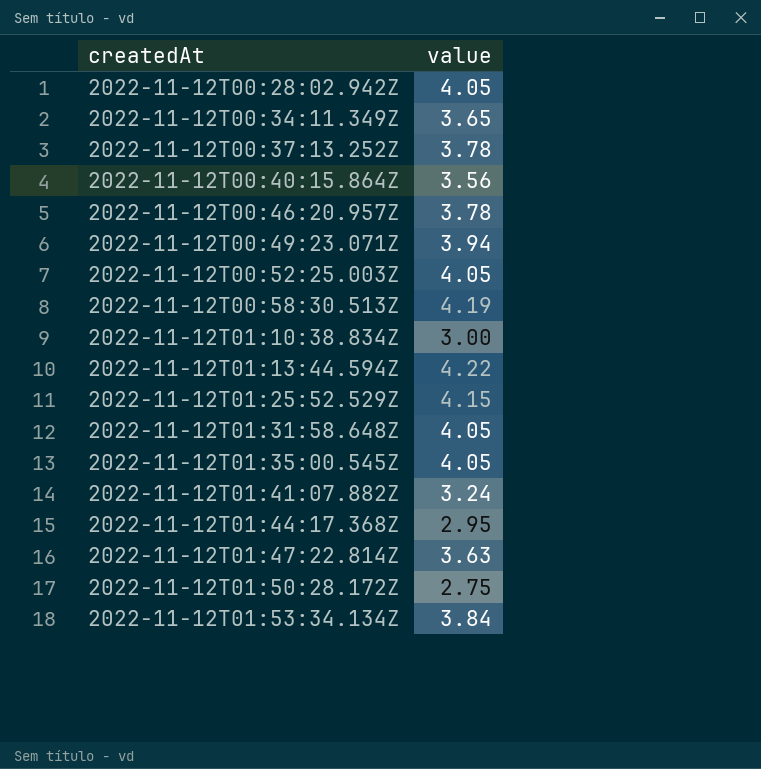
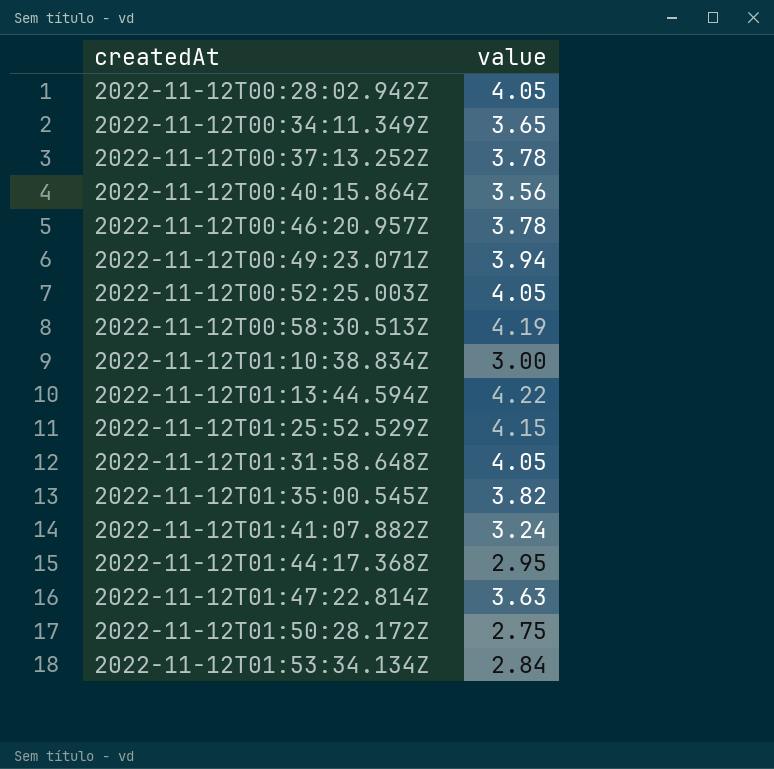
2022-11-12T01:35:00.545Z | value: 4.05 -> 3.82
2022-11-12T01:53:34.134Z | value: 3.84 -> 2.84

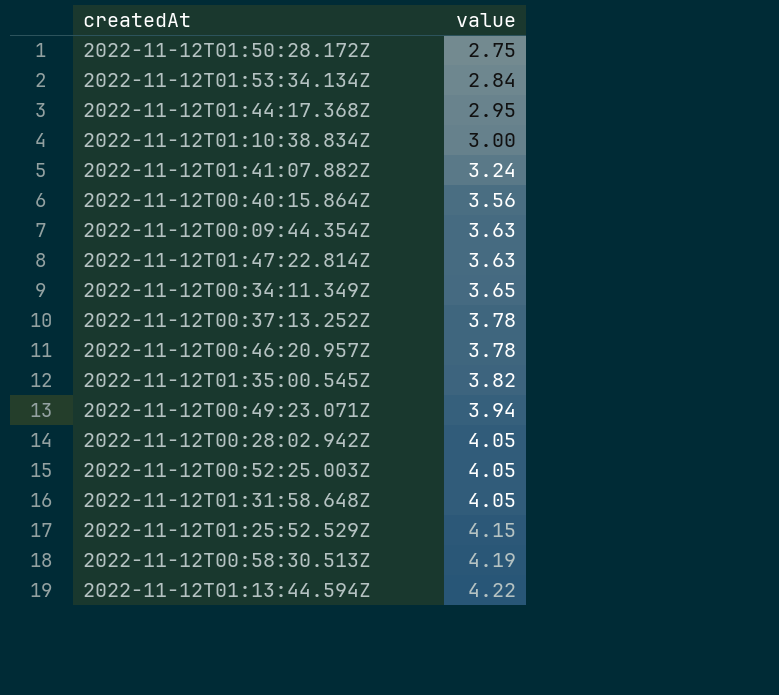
row order: createdAt ascending -> value ascending
row 2022-11-12T00:09:44.354Z: none -> 3.63

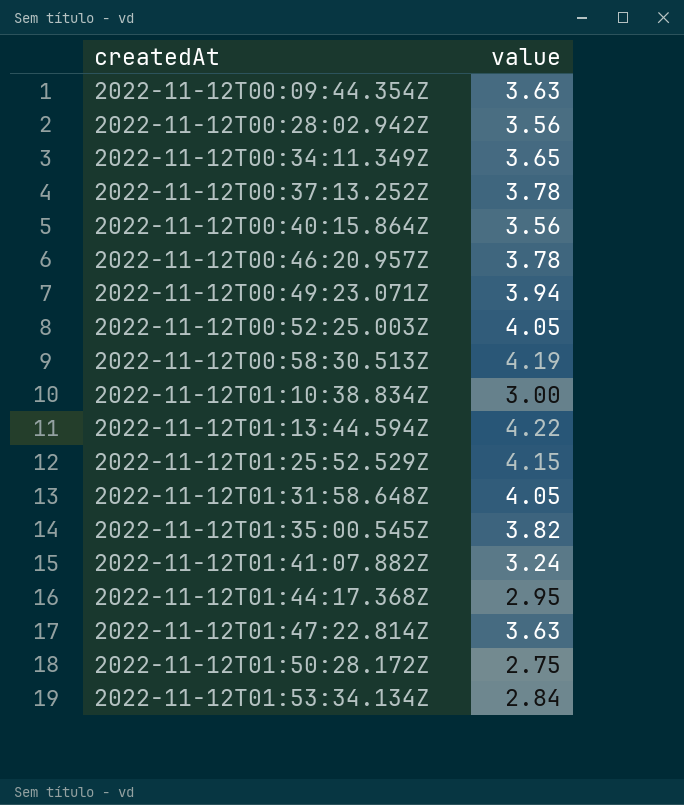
row order: value ascending -> createdAt ascending
2022-11-12T00:28:02.942Z | value: 4.05 -> 3.56

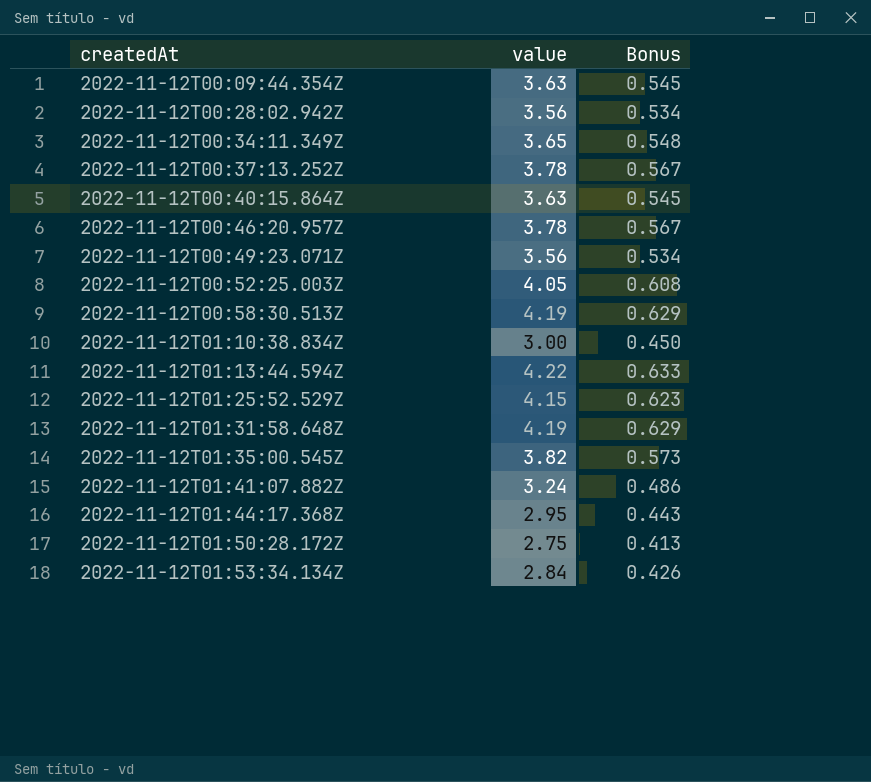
column Bonus | formula: none -> [value] * 0.15
row 2022-11-12T01:47:22.814Z: 3.63 -> none
2022-11-12T00:40:15.864Z | value: 3.56 -> 3.63
2022-11-12T00:49:23.071Z | value: 3.94 -> 3.56
2022-11-12T01:31:58.648Z | value: 4.05 -> 4.19

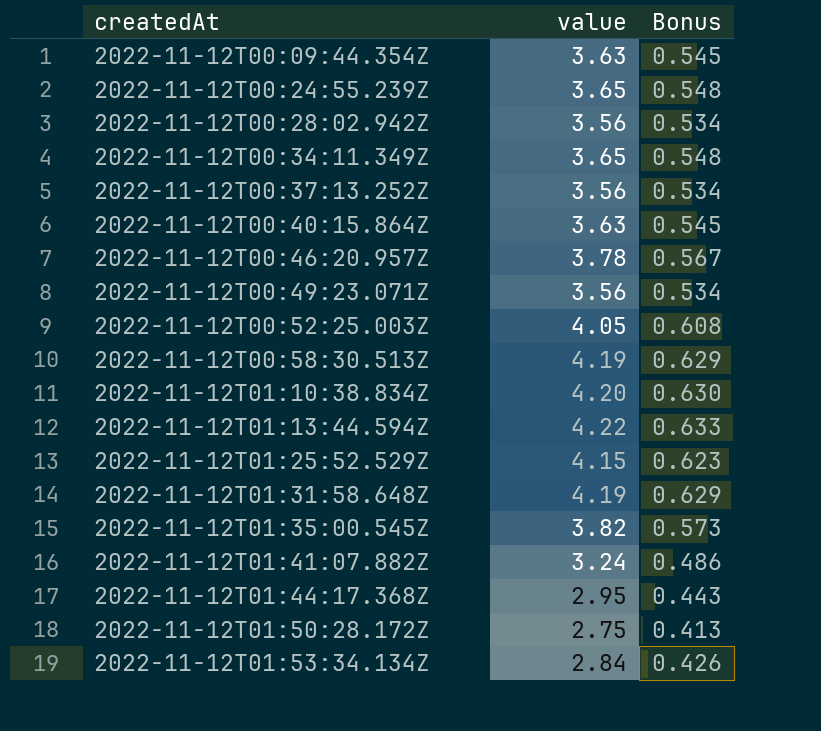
row 2022-11-12T00:24:55.239Z: none -> 3.65 | 0.548
2022-11-12T00:37:13.252Z | value: 3.78 -> 3.56
2022-11-12T00:37:13.252Z | Bonus: 0.567 -> 0.534
2022-11-12T01:10:38.834Z | value: 3.00 -> 4.20
2022-11-12T01:10:38.834Z | Bonus: 0.450 -> 0.630

